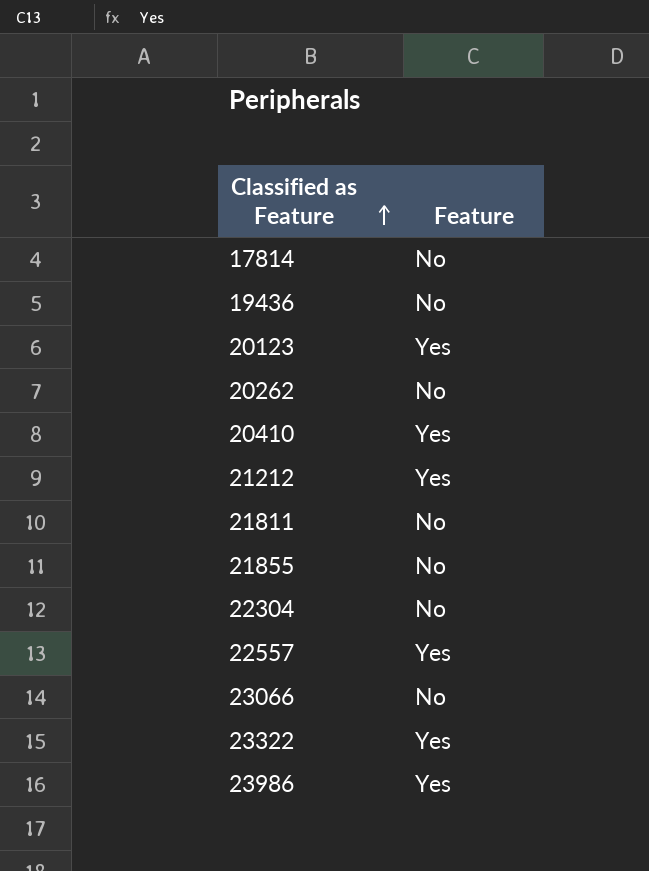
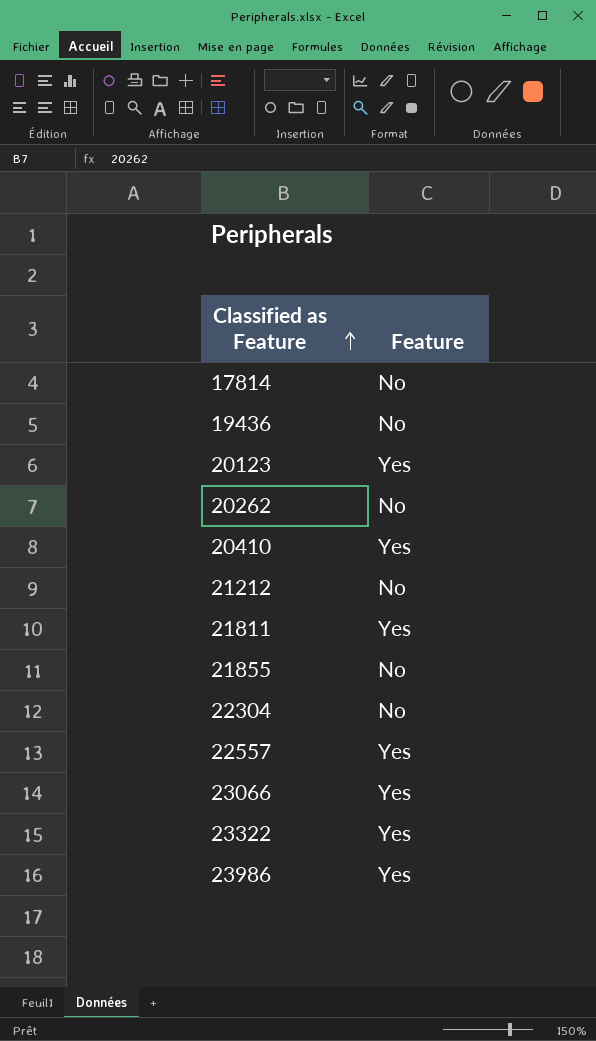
21212 | Feature: Yes -> No
21811 | Feature: No -> Yes
23066 | Feature: No -> Yes

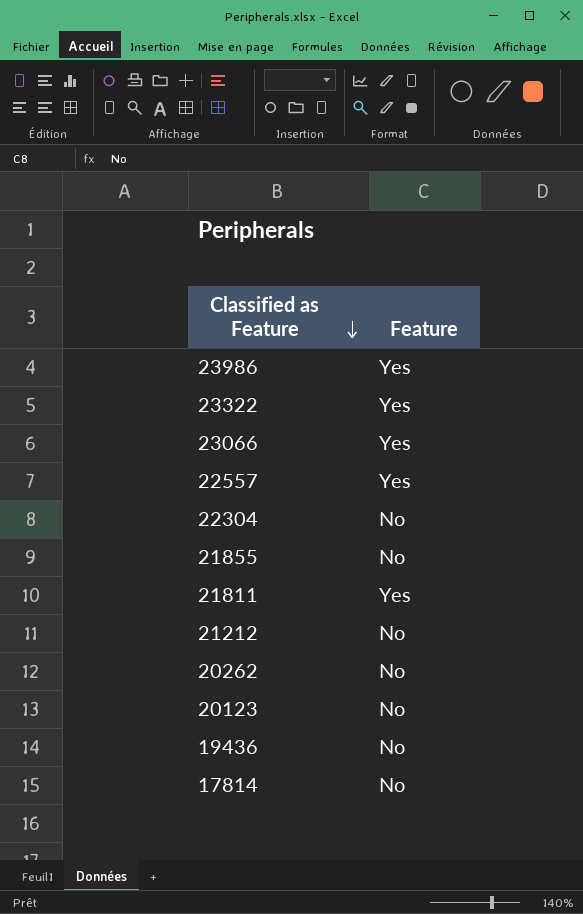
row order: Classified as Feature ascending -> Classified as Feature descending
row 20410: Yes -> none
20123 | Feature: Yes -> No

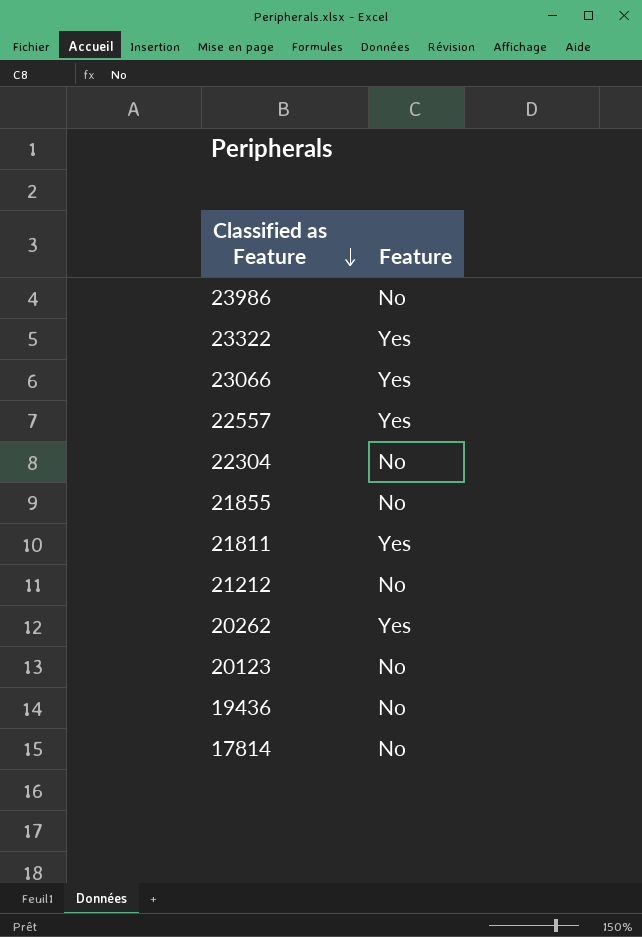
23986 | Feature: Yes -> No
20262 | Feature: No -> Yes

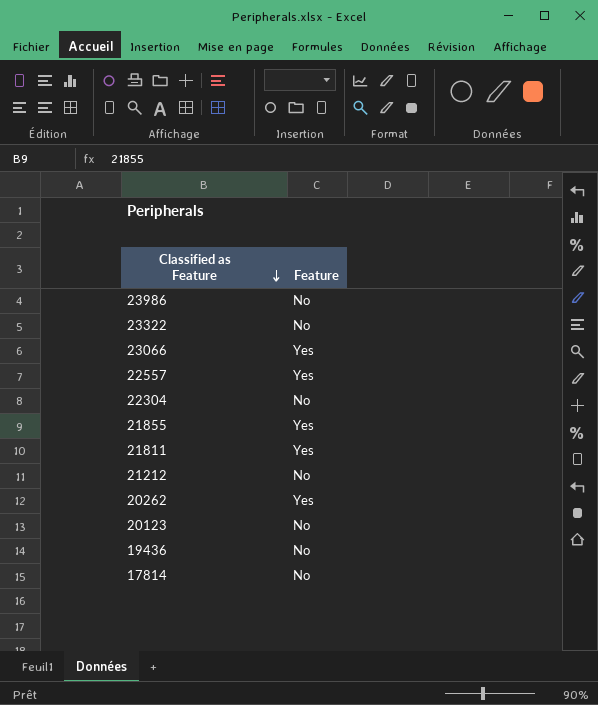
23322 | Feature: Yes -> No
21855 | Feature: No -> Yes

